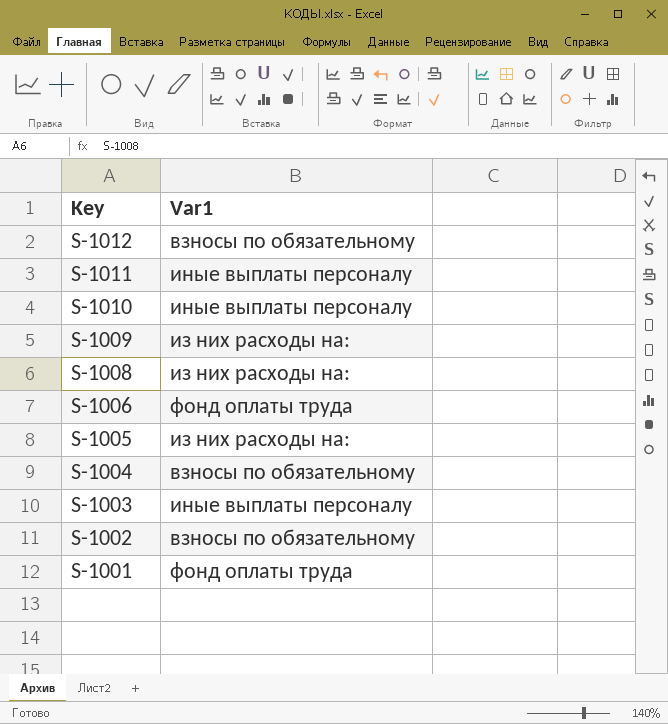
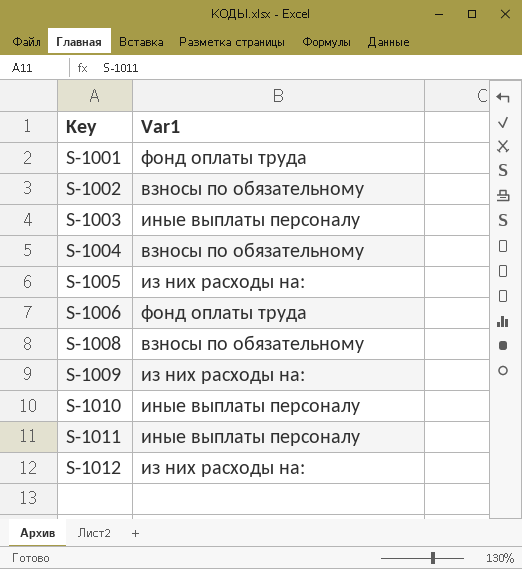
row order: Key descending -> Key ascending
S-1008 | Var1: из них расходы на: -> взносы по обязательному
S-1012 | Var1: взносы по обязательному -> из них расходы на:

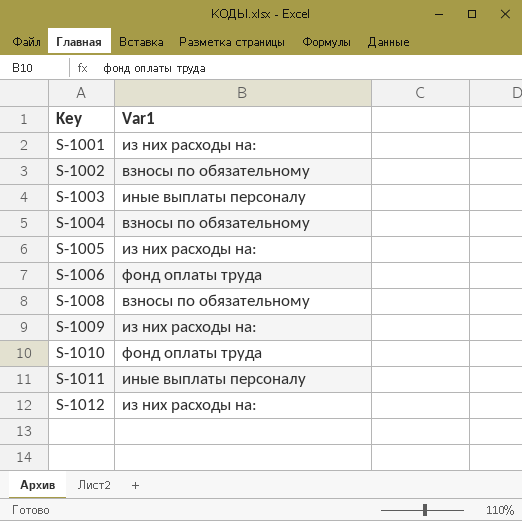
S-1001 | Var1: фонд оплаты труда -> из них расходы на:
S-1010 | Var1: иные выплаты персоналу -> фонд оплаты труда

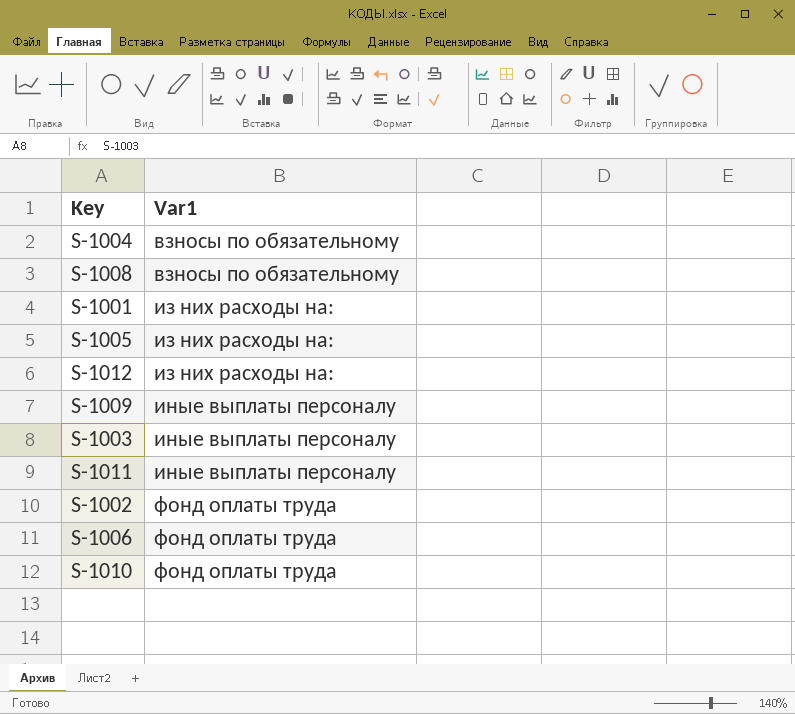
row order: Key ascending -> Var1 ascending
S-1009 | Var1: из них расходы на: -> иные выплаты персоналу
S-1002 | Var1: взносы по обязательному -> фонд оплаты труда

